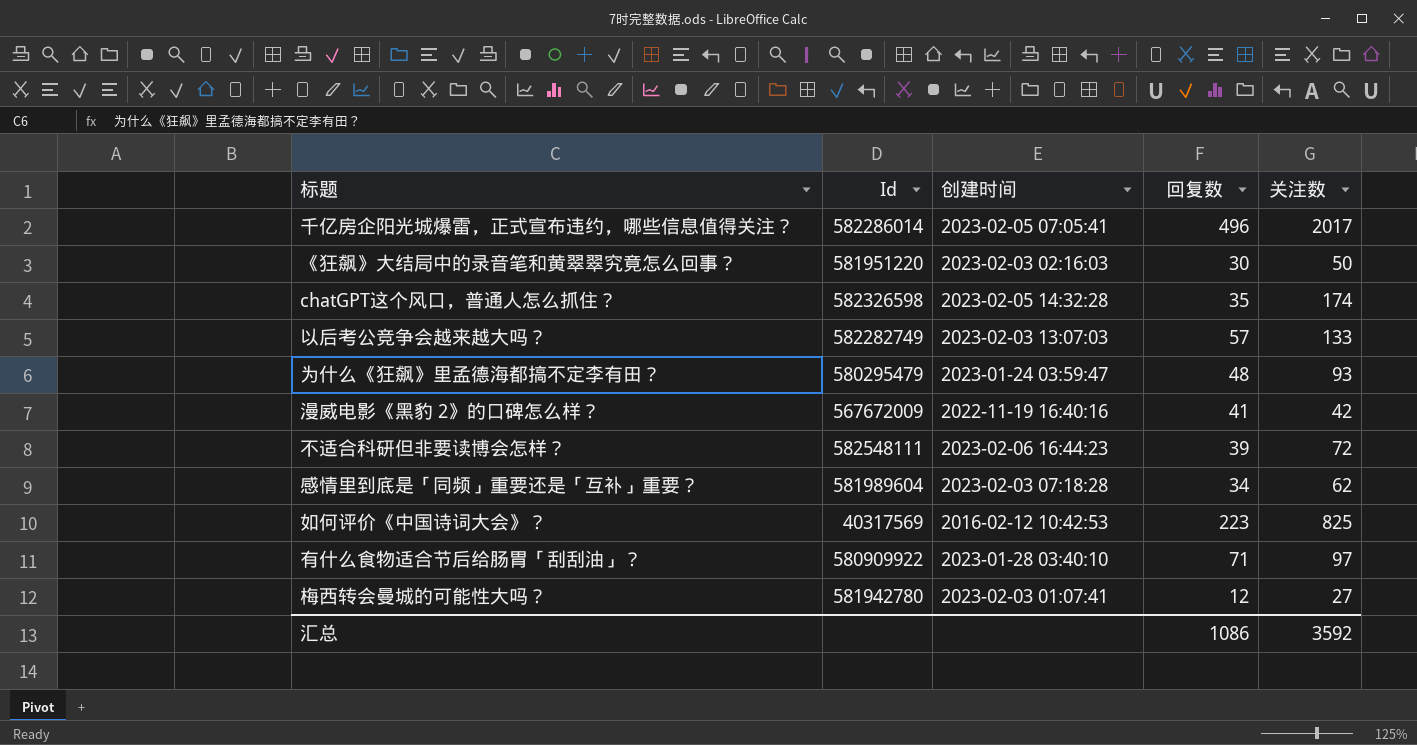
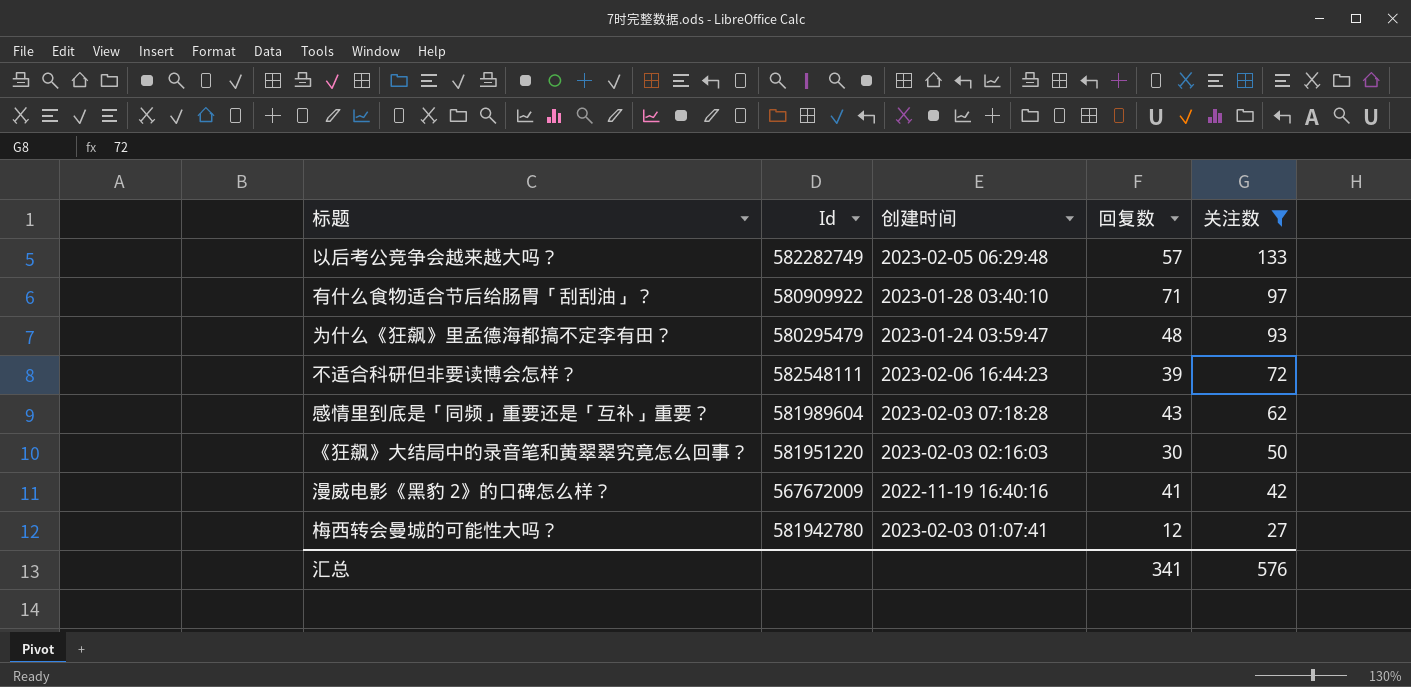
filter: none -> 关注数 <= 133
row order: none -> 关注数 descending
以后考公竞争会越来越大吗？ | 创建时间: 2023-02-03 13:07:03 -> 2023-02-05 06:29:48
感情里到底是「同频」重要还是「互补」重要？ | 回复数: 34 -> 43
汇总 | 回复数: 1086 -> 341
汇总 | 关注数: 3592 -> 576

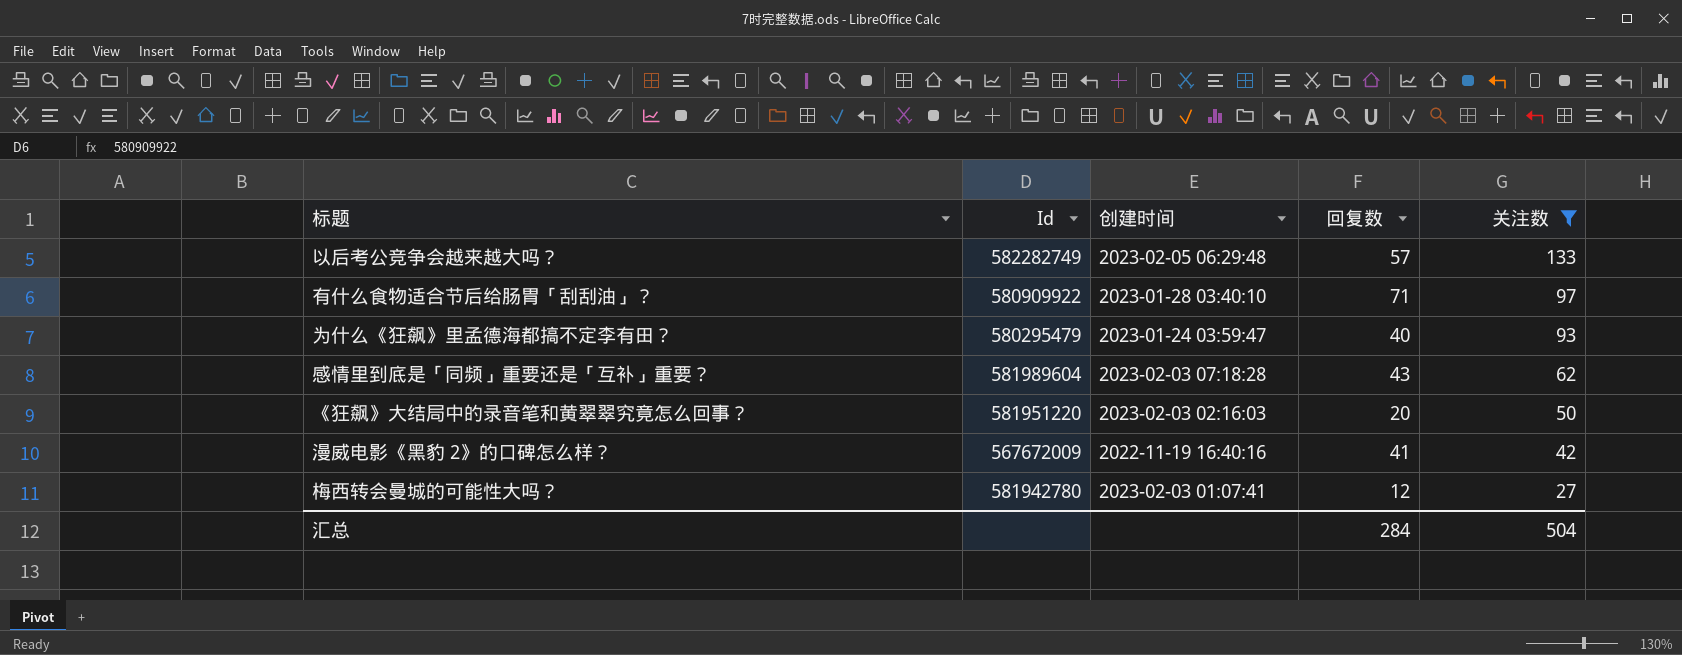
row 不适合科研但非要读博会怎样？: 582548111 | 2023-02-06 16:44:23 | 39 | 72 -> none
为什么《狂飙》里孟德海都搞不定李有田？ | 回复数: 48 -> 40
《狂飙》大结局中的录音笔和黄翠翠究竟怎么回事？ | 回复数: 30 -> 20
汇总 | 回复数: 341 -> 284
汇总 | 关注数: 576 -> 504

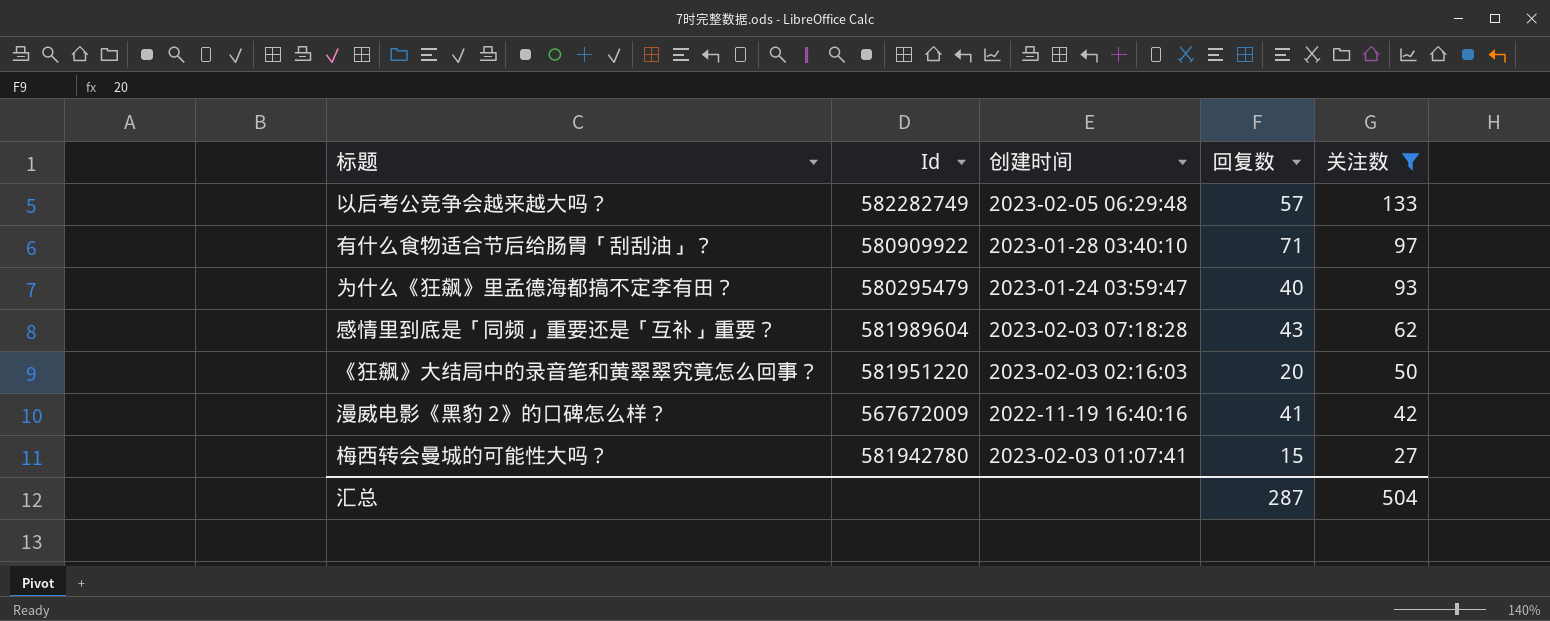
梅西转会曼城的可能性大吗？ | 回复数: 12 -> 15
汇总 | 回复数: 284 -> 287

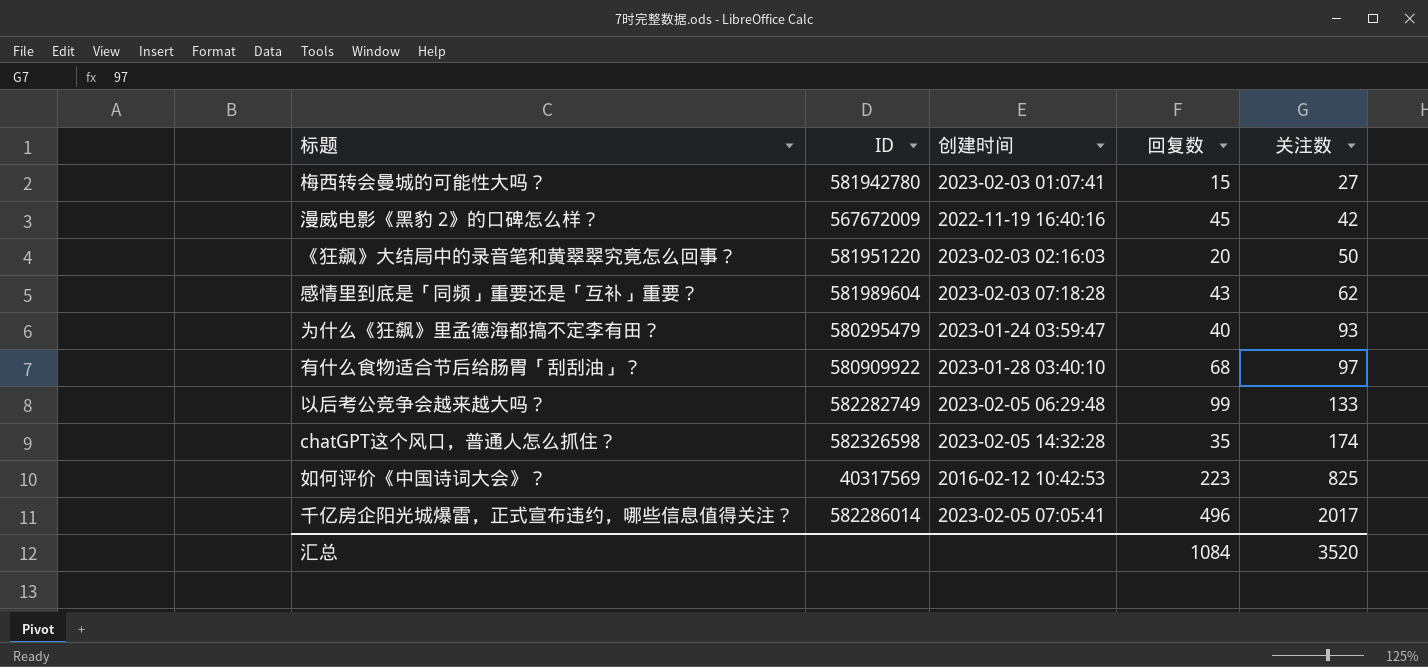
filter: 关注数 <= 133 -> none
row order: 关注数 descending -> 关注数 ascending
column name: Id -> ID
漫威电影《黑豹 2》的口碑怎么样？ | 回复数: 41 -> 45
有什么食物适合节后给肠胃「刮刮油」？ | 回复数: 71 -> 68
以后考公竞争会越来越大吗？ | 回复数: 57 -> 99
汇总 | 回复数: 287 -> 1084
汇总 | 关注数: 504 -> 3520

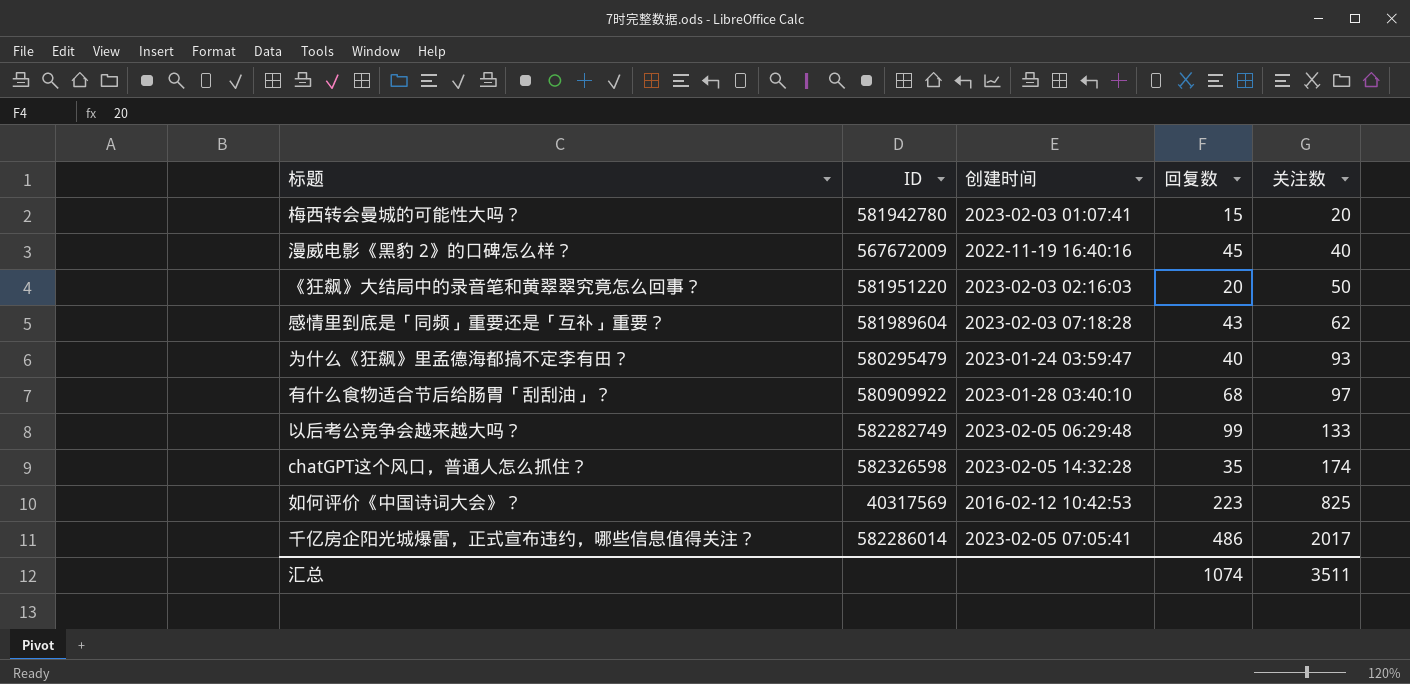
梅西转会曼城的可能性大吗？ | 关注数: 27 -> 20
漫威电影《黑豹 2》的口碑怎么样？ | 关注数: 42 -> 40
千亿房企阳光城爆雷，正式宣布违约，哪些信息值得关注？ | 回复数: 496 -> 486
汇总 | 回复数: 1084 -> 1074
汇总 | 关注数: 3520 -> 3511

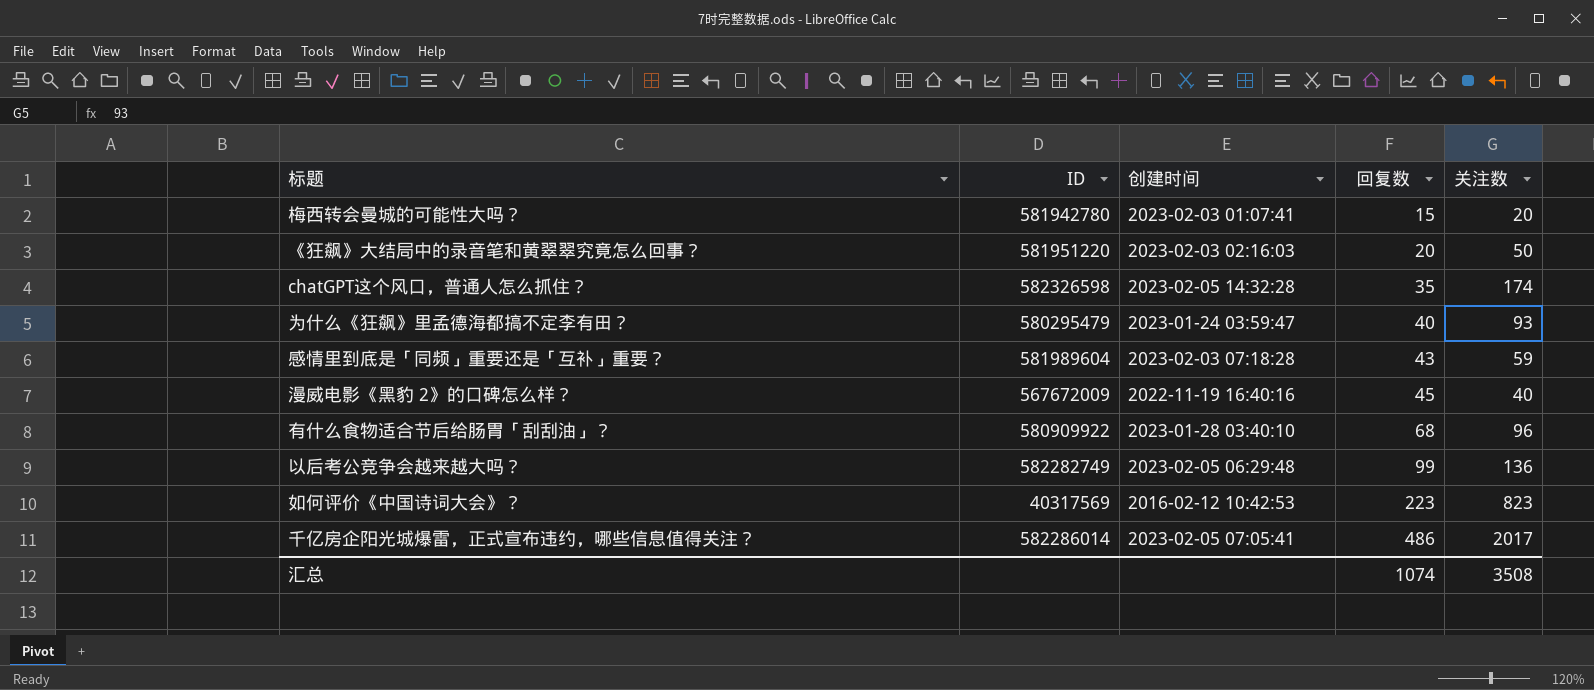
row order: 关注数 ascending -> 回复数 ascending
感情里到底是「同频」重要还是「互补」重要？ | 关注数: 62 -> 59
有什么食物适合节后给肠胃「刮刮油」？ | 关注数: 97 -> 96
以后考公竞争会越来越大吗？ | 关注数: 133 -> 136
如何评价《中国诗词大会》？ | 关注数: 825 -> 823
汇总 | 关注数: 3511 -> 3508

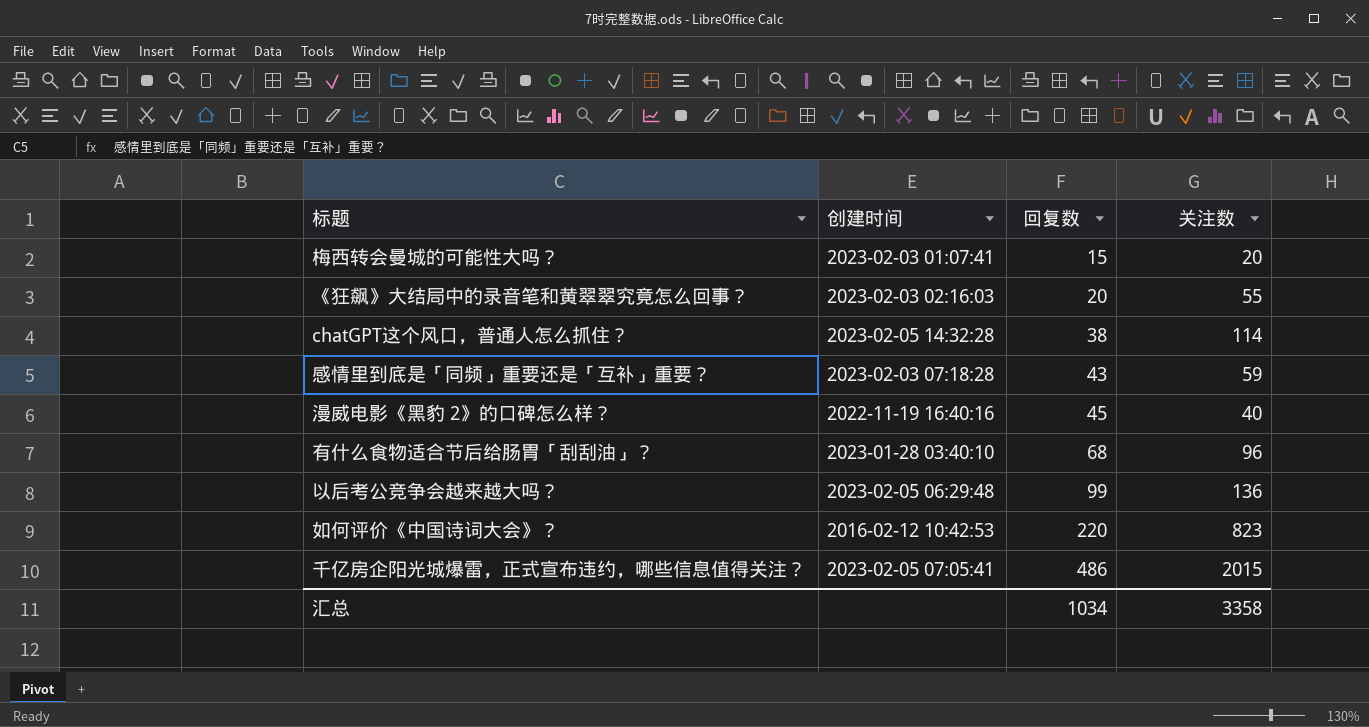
column ID | position: 2 -> none
row 为什么《狂飙》里孟德海都搞不定李有田？: 580295479 | 2023-01-24 03:59:47 | 40 | 93 -> none
《狂飙》大结局中的录音笔和黄翠翠究竟怎么回事？ | 关注数: 50 -> 55
chatGPT这个风口，普通人怎么抓住？ | 回复数: 35 -> 38
chatGPT这个风口，普通人怎么抓住？ | 关注数: 174 -> 114
如何评价《中国诗词大会》？ | 回复数: 223 -> 220
千亿房企阳光城爆雷，正式宣布违约，哪些信息值得关注？ | 关注数: 2017 -> 2015
汇总 | 回复数: 1074 -> 1034
汇总 | 关注数: 3508 -> 3358

